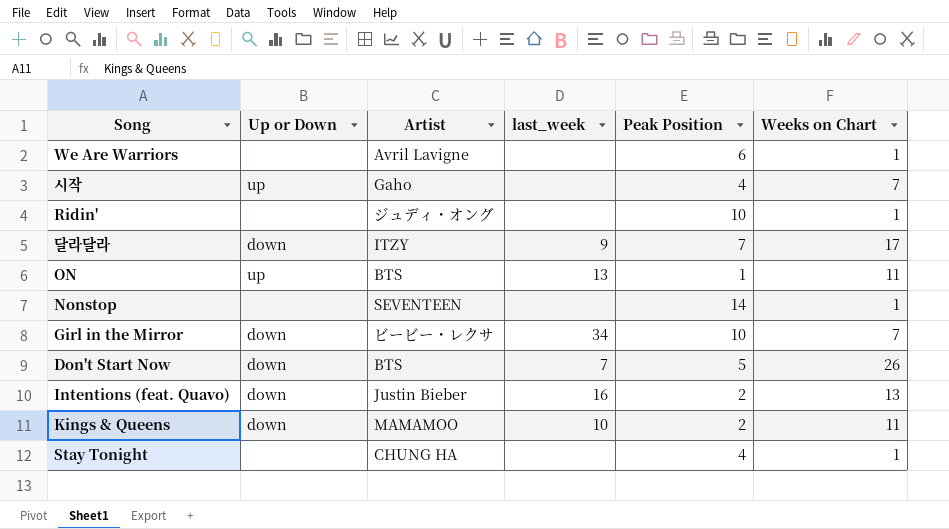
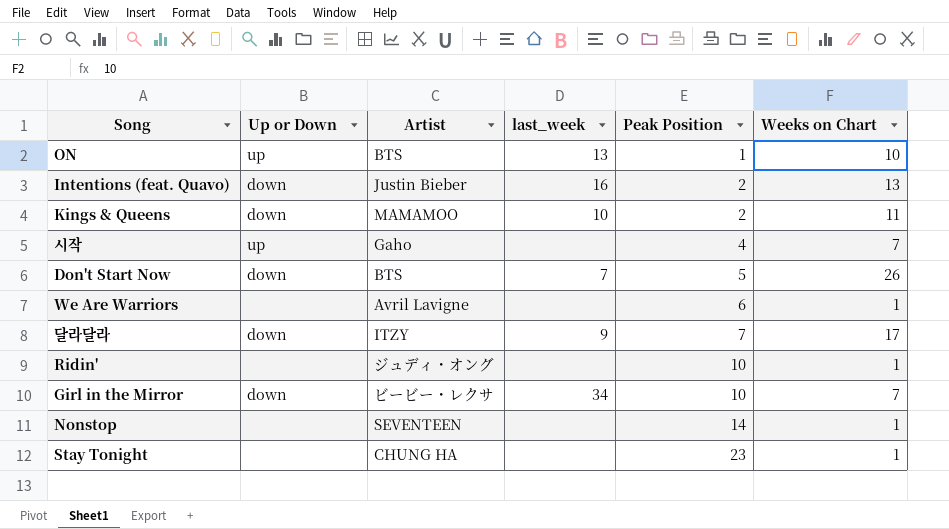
row order: none -> Peak Position ascending
ON | Weeks on Chart: 11 -> 10
Stay Tonight | Peak Position: 4 -> 23

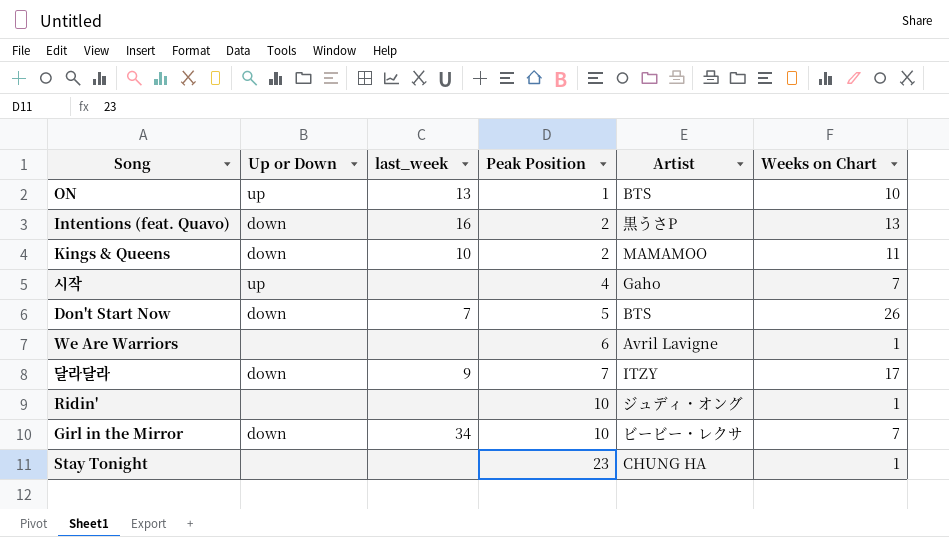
column Artist | position: 3 -> 5
row Nonstop: none | SEVENTEEN | none | 14 | 1 -> none
Intentions (feat. Quavo) | Artist: Justin Bieber -> 黒うさP

